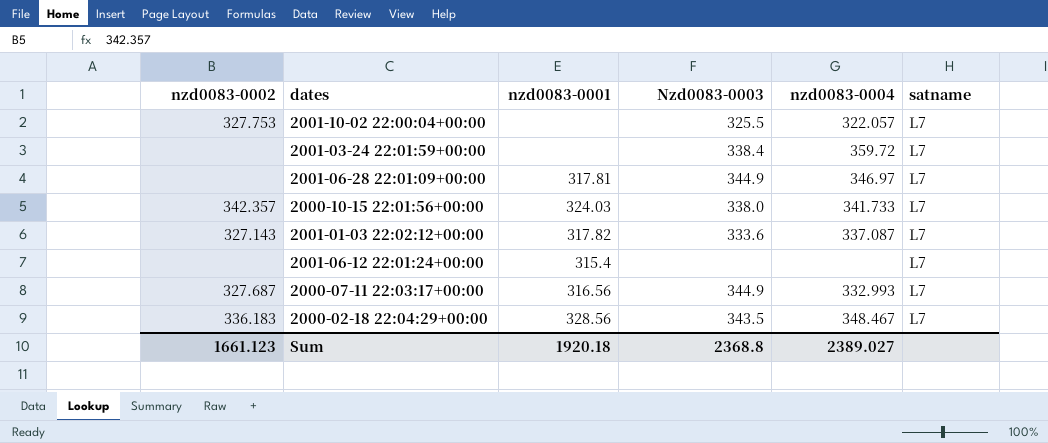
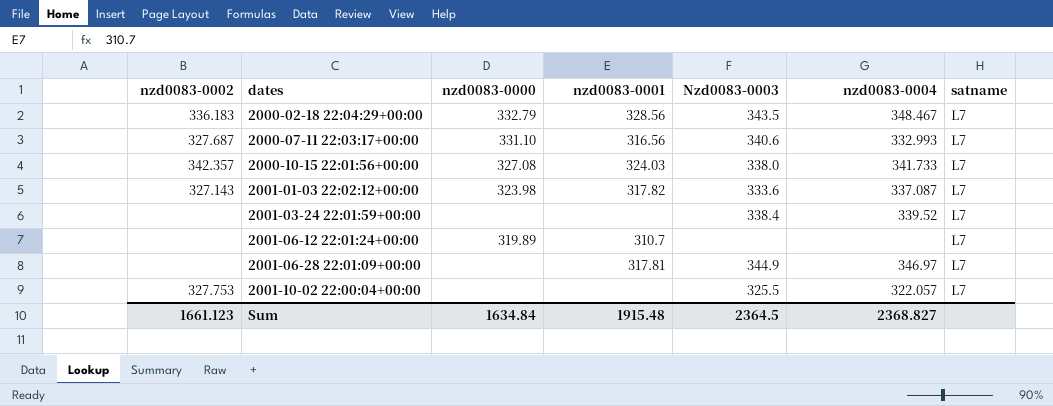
row order: none -> dates ascending
column nzd0083-0000 | position: none -> 3
2000-07-11 22:03:17+00:00 | Nzd0083-0003: 344.9 -> 340.6
2001-03-24 22:01:59+00:00 | nzd0083-0004: 359.72 -> 339.52
2001-06-12 22:01:24+00:00 | nzd0083-0001: 315.4 -> 310.7
Sum | nzd0083-0001: 1920.18 -> 1915.48
Sum | Nzd0083-0003: 2368.8 -> 2364.5
Sum | nzd0083-0004: 2389.027 -> 2368.827

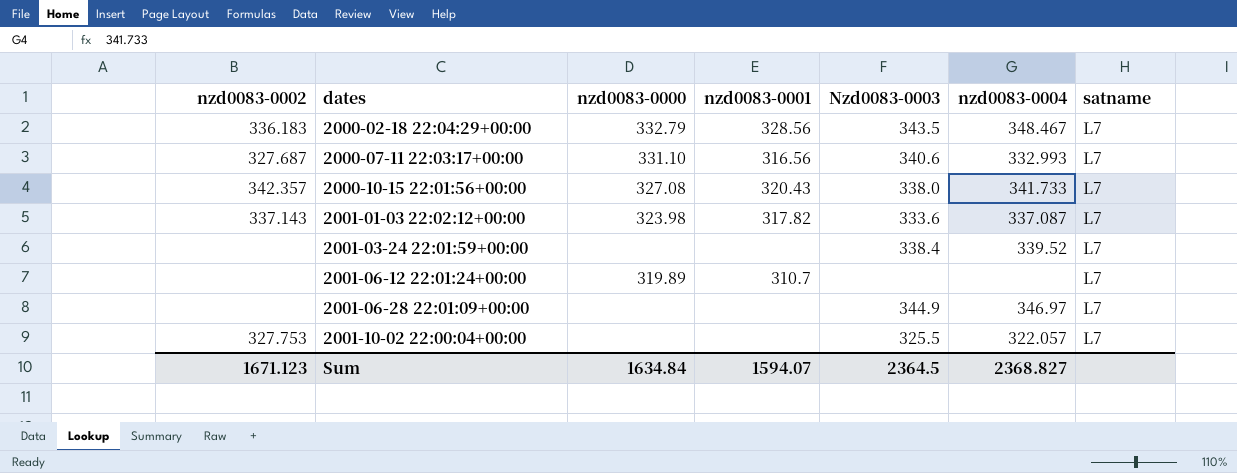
2000-10-15 22:01:56+00:00 | nzd0083-0001: 324.03 -> 320.43
2001-01-03 22:02:12+00:00 | nzd0083-0002: 327.143 -> 337.143
2001-06-28 22:01:09+00:00 | nzd0083-0001: 317.81 -> none
Sum | nzd0083-0002: 1661.123 -> 1671.123
Sum | nzd0083-0001: 1915.48 -> 1594.07

